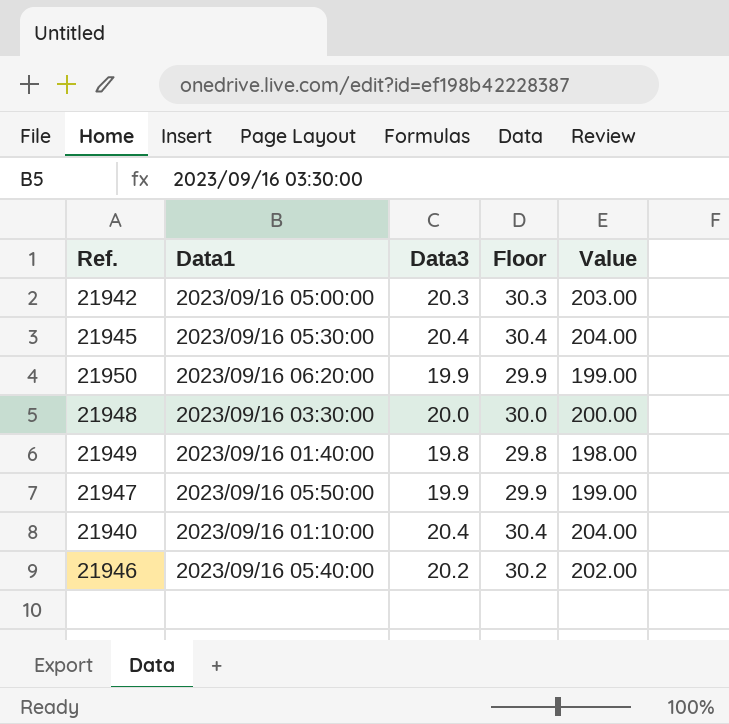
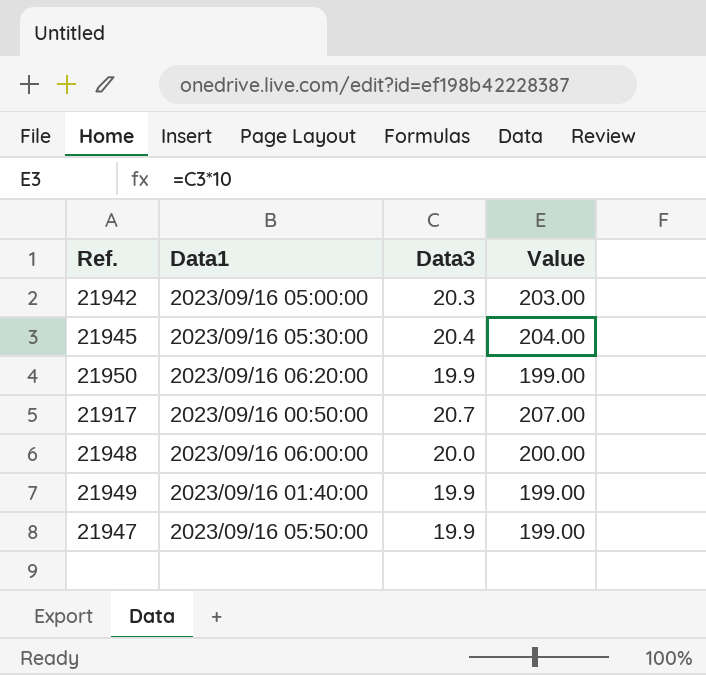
column Floor | formula: [Data3] + 10 -> none
row 21940: 2023/09/16 01:10:00 | 20.4 | 30.4 | 204.00 -> none
row 21946: 2023/09/16 05:40:00 | 20.2 | 30.2 | 202.00 -> none
row 21917: none -> 2023/09/16 00:50:00 | 20.7 | 207.00
21948 | Data1: 2023/09/16 03:30:00 -> 2023/09/16 06:00:00
21949 | Data3: 19.8 -> 19.9
21949 | Value: 198.00 -> 199.00

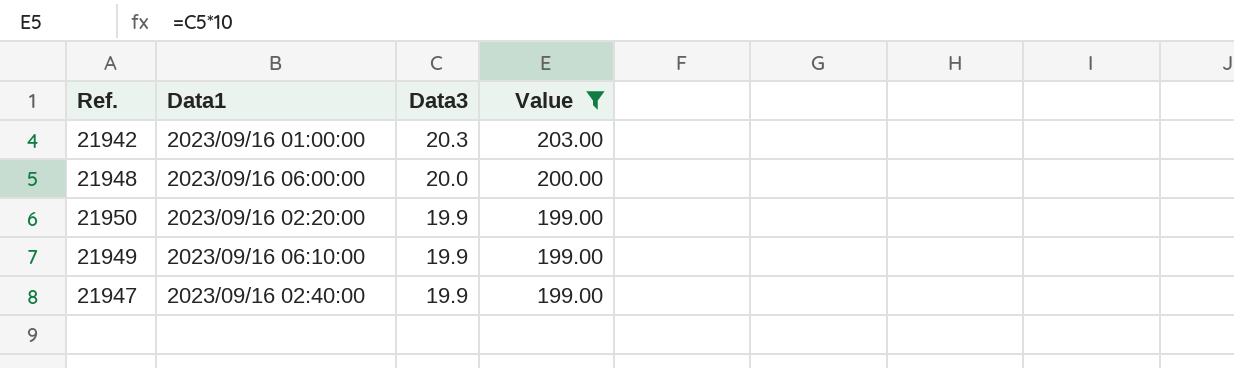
filter: none -> Value <= 203.00
row order: none -> Data3 descending
21942 | Data1: 2023/09/16 05:00:00 -> 2023/09/16 01:00:00
21950 | Data1: 2023/09/16 06:20:00 -> 2023/09/16 02:20:00
21949 | Data1: 2023/09/16 01:40:00 -> 2023/09/16 06:10:00
21947 | Data1: 2023/09/16 05:50:00 -> 2023/09/16 02:40:00

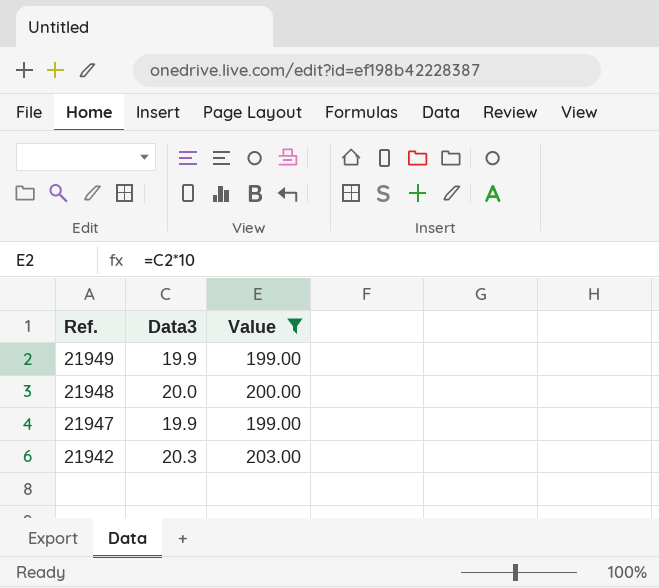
row order: Data3 descending -> Ref. descending
column Data1 | position: 2 -> none
row 21950: 2023/09/16 02:20:00 | 19.9 | 199.00 -> none

